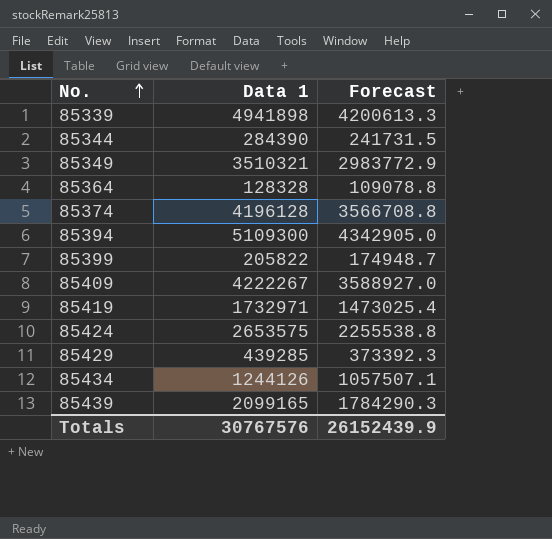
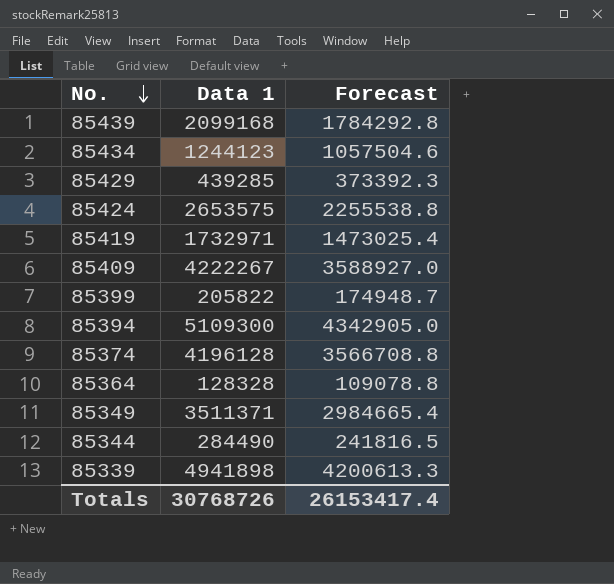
row order: No. ascending -> No. descending
85439 | Data 1: 2099165 -> 2099168
85439 | Forecast: 1784290.3 -> 1784292.8
85434 | Data 1: 1244126 -> 1244123
85434 | Forecast: 1057507.1 -> 1057504.6
85349 | Data 1: 3510321 -> 3511371
85349 | Forecast: 2983772.9 -> 2984665.4
85344 | Data 1: 284390 -> 284490
85344 | Forecast: 241731.5 -> 241816.5
Totals | Data 1: 30767576 -> 30768726
Totals | Forecast: 26152439.9 -> 26153417.4

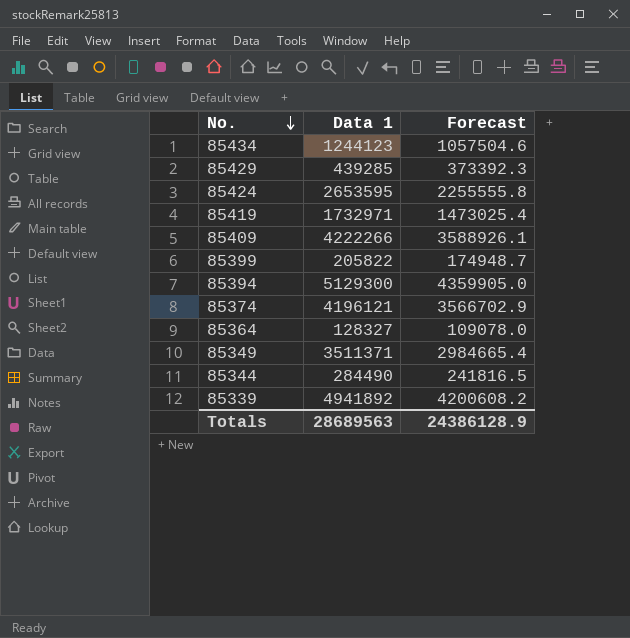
row 85439: 2099168 | 1784292.8 -> none
85424 | Data 1: 2653575 -> 2653595
85424 | Forecast: 2255538.8 -> 2255555.8
85409 | Data 1: 4222267 -> 4222266
85409 | Forecast: 3588927.0 -> 3588926.1
85394 | Data 1: 5109300 -> 5129300
85394 | Forecast: 4342905.0 -> 4359905.0
85374 | Data 1: 4196128 -> 4196121
85374 | Forecast: 3566708.8 -> 3566702.9
85364 | Data 1: 128328 -> 128327
85364 | Forecast: 109078.8 -> 109078.0
85339 | Data 1: 4941898 -> 4941892
85339 | Forecast: 4200613.3 -> 4200608.2
Totals | Data 1: 30768726 -> 28689563
Totals | Forecast: 26153417.4 -> 24386128.9

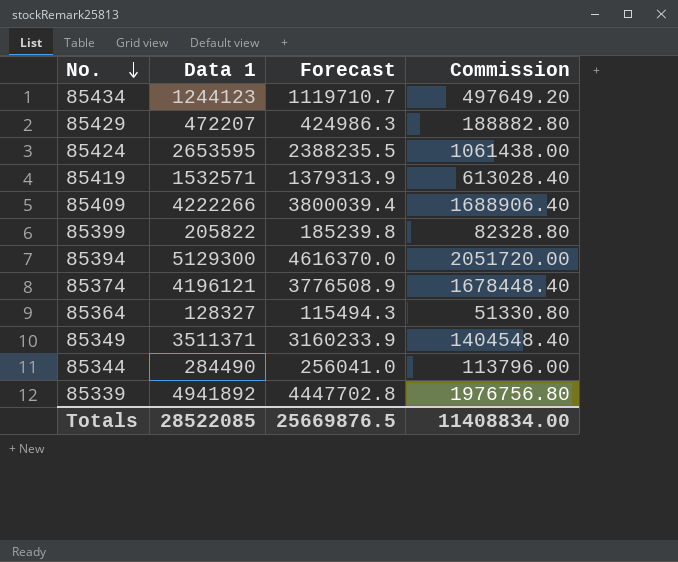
column Forecast | formula: [Data 1] * 0.85 -> [Data 1] * 0.9
column Commission | formula: none -> [Data 1] * 0.4
85429 | Data 1: 439285 -> 472207
85419 | Data 1: 1732971 -> 1532571
Totals | Data 1: 28689563 -> 28522085
Totals | Forecast: 24386128.9 -> 25669876.5

